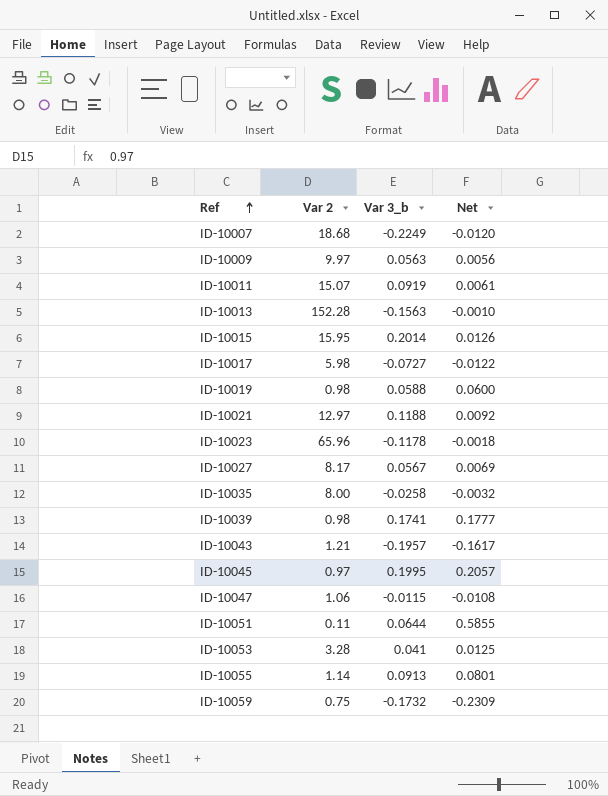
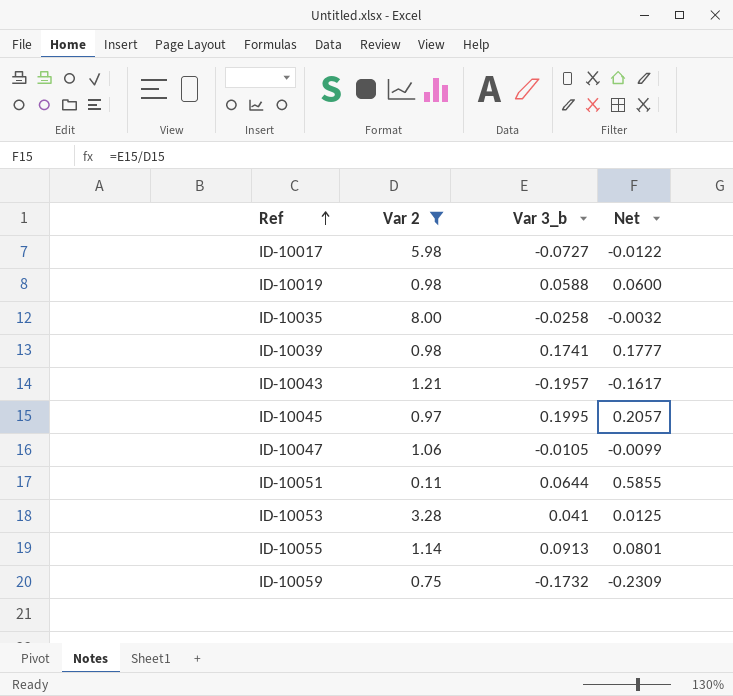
filter: none -> Var 2 <= 8.00
ID-10047 | Var 3_b: -0.0115 -> -0.0105
ID-10047 | Net: -0.0108 -> -0.0099

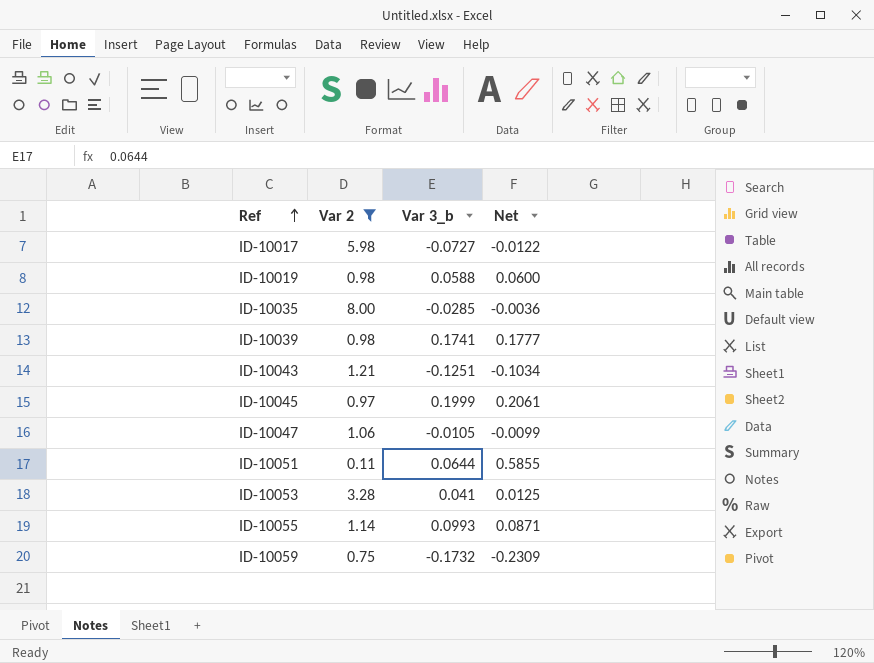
ID-10035 | Var 3_b: -0.0258 -> -0.0285
ID-10035 | Net: -0.0032 -> -0.0036
ID-10043 | Var 3_b: -0.1957 -> -0.1251
ID-10043 | Net: -0.1617 -> -0.1034
ID-10045 | Var 3_b: 0.1995 -> 0.1999
ID-10045 | Net: 0.2057 -> 0.2061
ID-10055 | Var 3_b: 0.0913 -> 0.0993
ID-10055 | Net: 0.0801 -> 0.0871

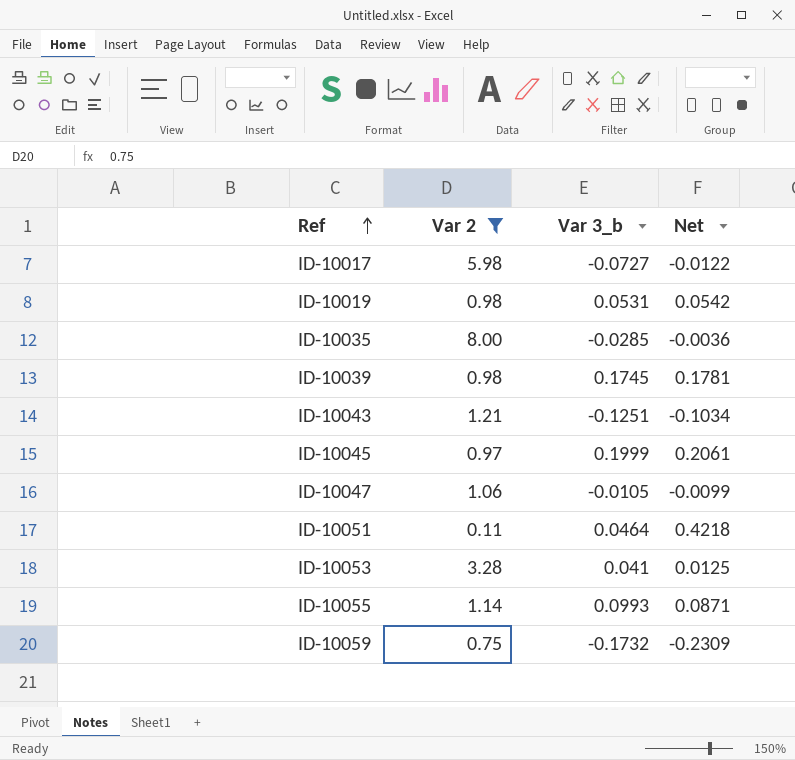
ID-10019 | Var 3_b: 0.0588 -> 0.0531
ID-10019 | Net: 0.0600 -> 0.0542
ID-10039 | Var 3_b: 0.1741 -> 0.1745
ID-10039 | Net: 0.1777 -> 0.1781
ID-10051 | Var 3_b: 0.0644 -> 0.0464
ID-10051 | Net: 0.5855 -> 0.4218

